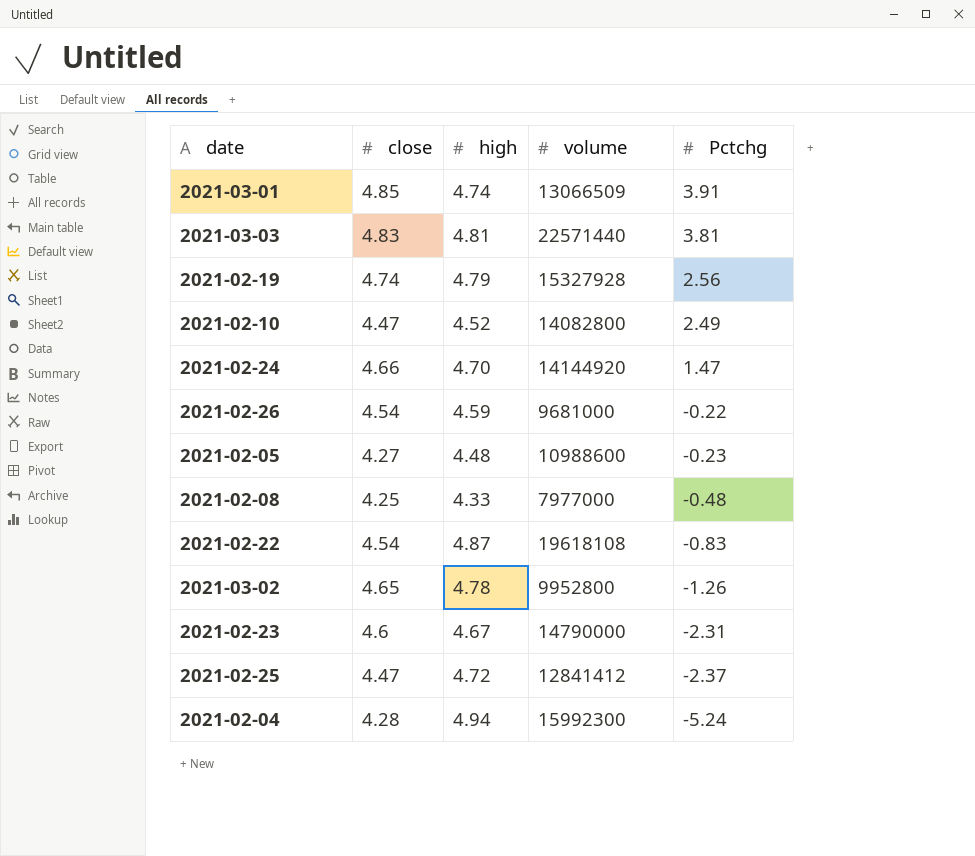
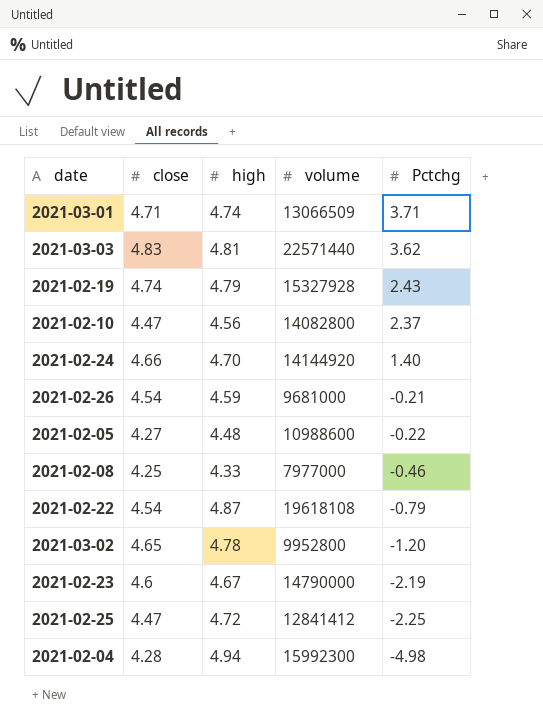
2021-03-01 | close: 4.85 -> 4.71
2021-03-01 | Pctchg: 3.91 -> 3.71
2021-03-03 | Pctchg: 3.81 -> 3.62
2021-02-19 | Pctchg: 2.56 -> 2.43
2021-02-10 | high: 4.52 -> 4.56
2021-02-10 | Pctchg: 2.49 -> 2.37
2021-02-24 | Pctchg: 1.47 -> 1.40
2021-02-26 | Pctchg: -0.22 -> -0.21
2021-02-05 | Pctchg: -0.23 -> -0.22
2021-02-08 | Pctchg: -0.48 -> -0.46
2021-02-22 | Pctchg: -0.83 -> -0.79
2021-03-02 | Pctchg: -1.26 -> -1.20
2021-02-23 | Pctchg: -2.31 -> -2.19
2021-02-25 | Pctchg: -2.37 -> -2.25
2021-02-04 | Pctchg: -5.24 -> -4.98

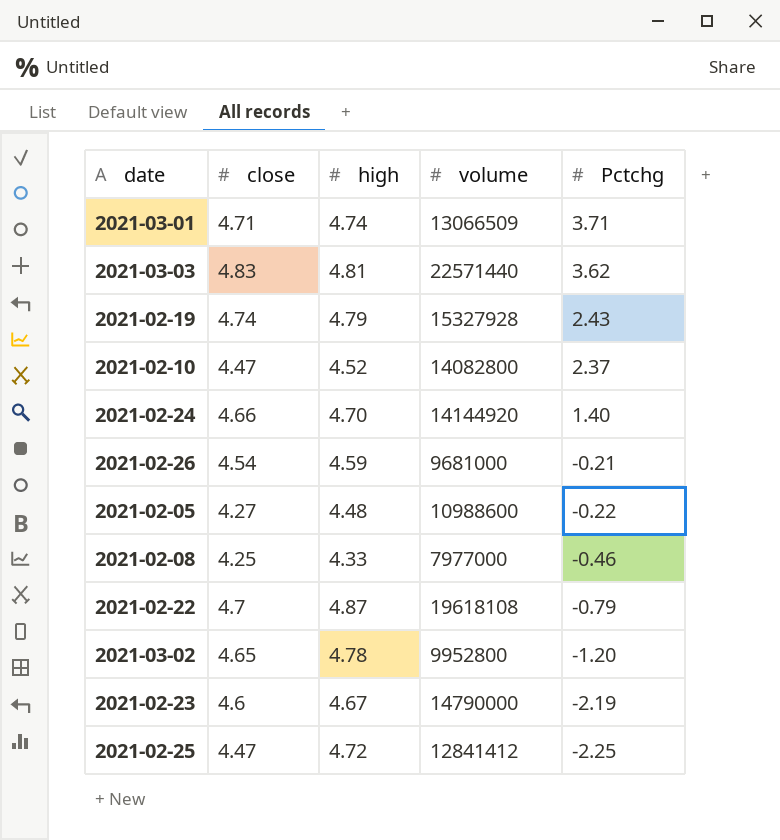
row 2021-02-04: 4.28 | 4.94 | 15992300 | -4.98 -> none
2021-02-10 | high: 4.56 -> 4.52
2021-02-22 | close: 4.54 -> 4.7

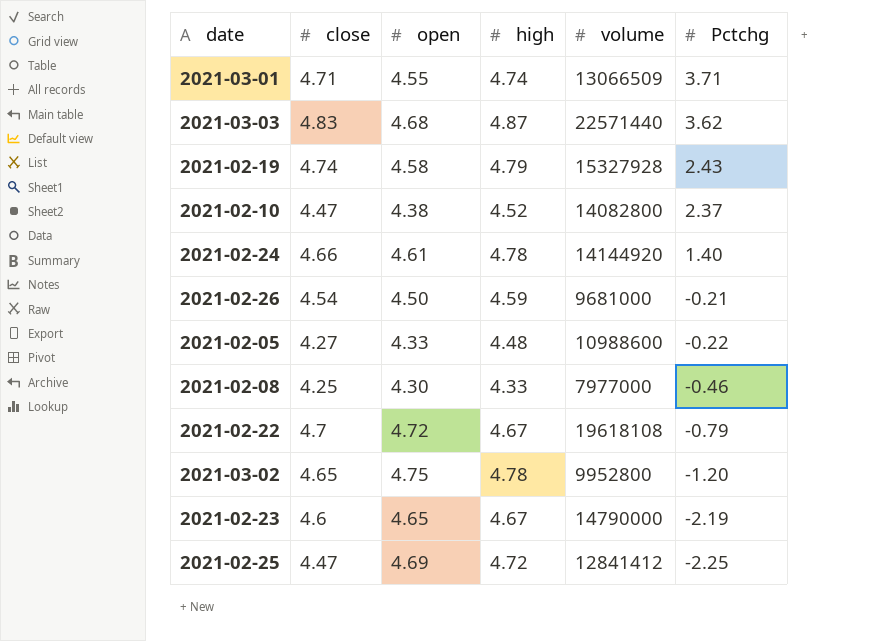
column open | position: none -> 3
2021-03-03 | high: 4.81 -> 4.87
2021-02-24 | high: 4.70 -> 4.78
2021-02-22 | high: 4.87 -> 4.67

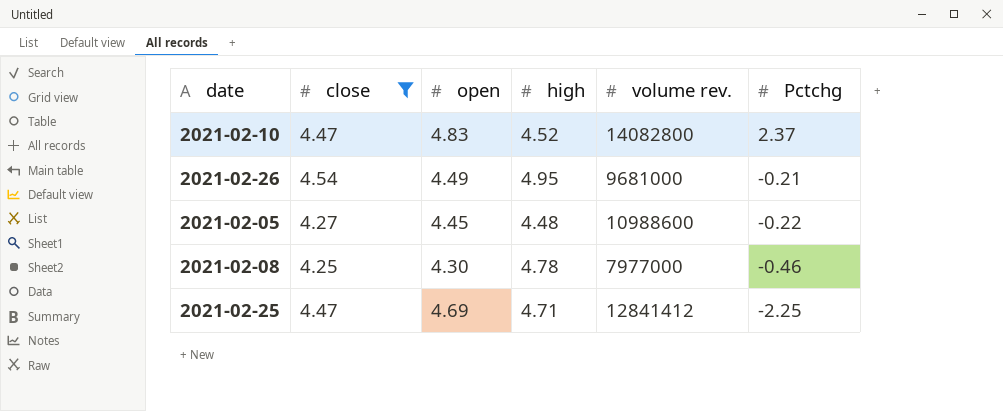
filter: none -> close <= 4.54
column name: volume -> volume rev.
2021-02-10 | open: 4.38 -> 4.83
2021-02-26 | open: 4.50 -> 4.49
2021-02-26 | high: 4.59 -> 4.95
2021-02-05 | open: 4.33 -> 4.45
2021-02-08 | high: 4.33 -> 4.78
2021-02-25 | high: 4.72 -> 4.71

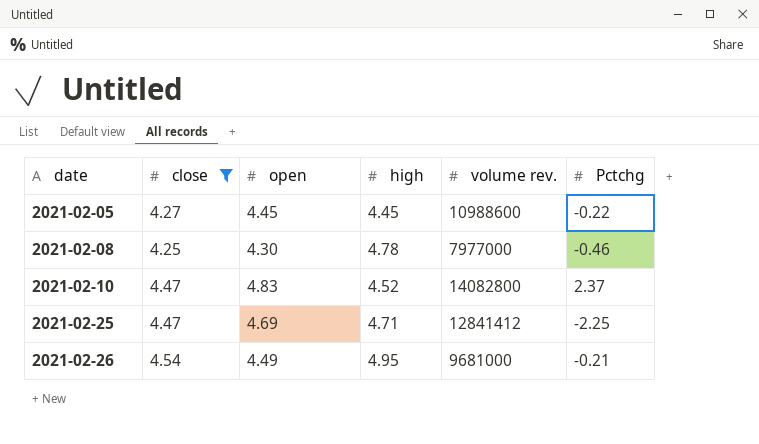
row order: Pctchg descending -> date ascending
2021-02-05 | high: 4.48 -> 4.45

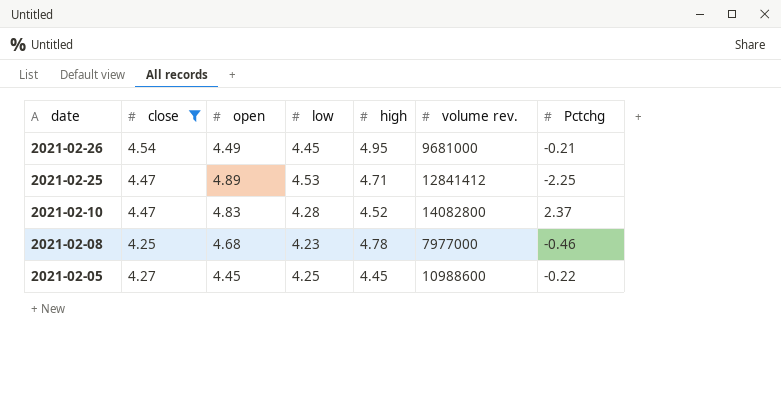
row order: date ascending -> date descending
column low | position: none -> 4
2021-02-25 | open: 4.69 -> 4.89
2021-02-08 | open: 4.30 -> 4.68

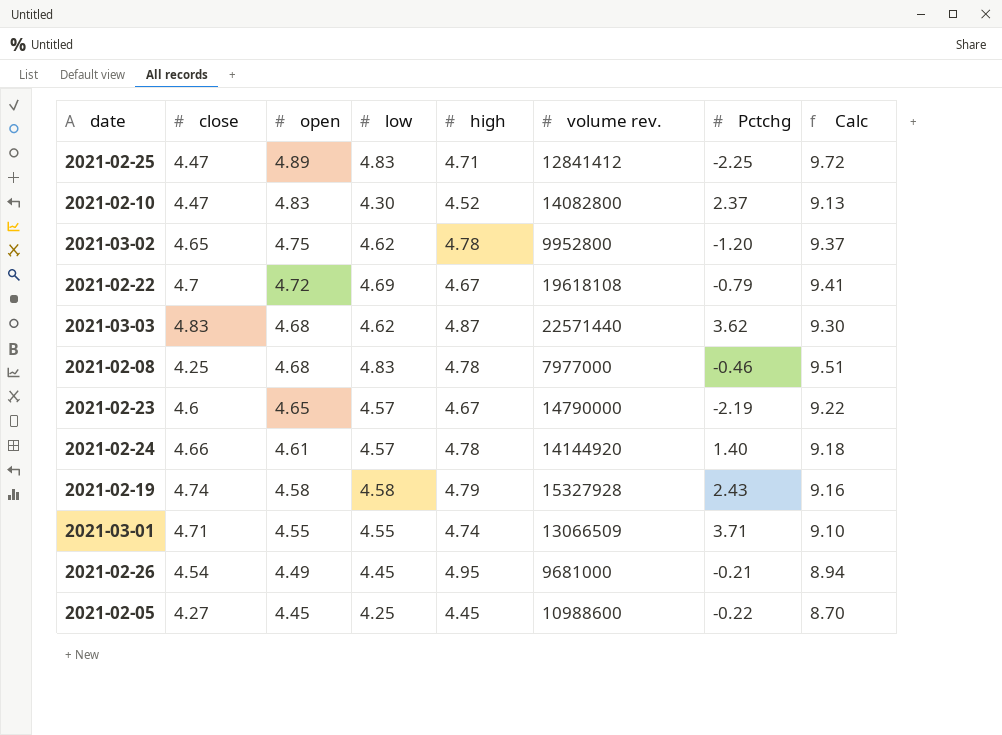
filter: close <= 4.54 -> none
row order: date descending -> open descending
column Calc | formula: none -> [open] + [low]
2021-02-25 | low: 4.53 -> 4.83
2021-02-10 | low: 4.28 -> 4.30
2021-02-08 | low: 4.23 -> 4.83

